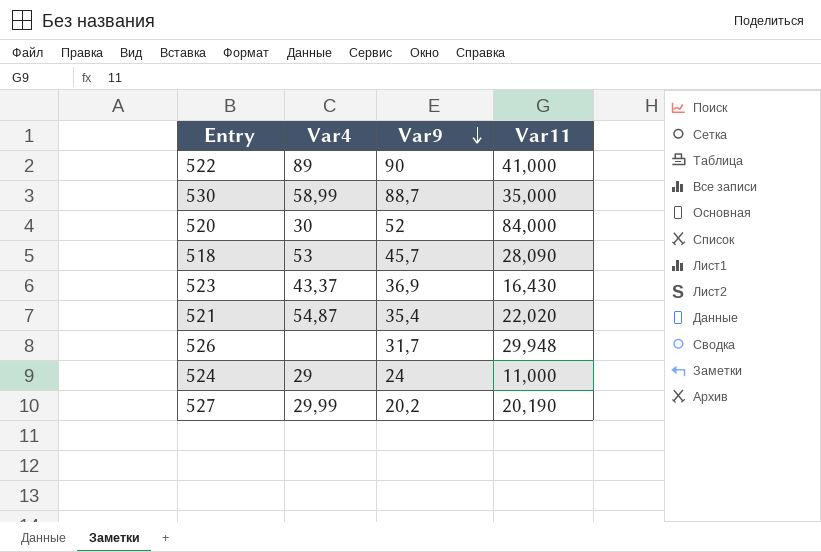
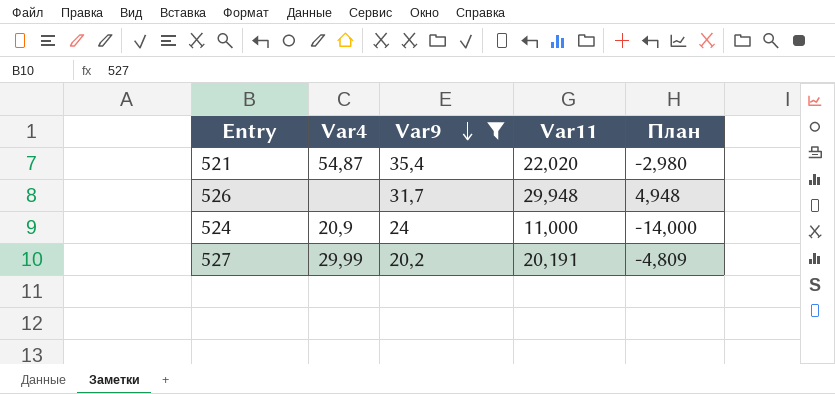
filter: none -> Var9 <= 35,4
column План | formula: none -> [Var11] - 25
524 | Var4: 29 -> 20,9
527 | Var11: 20,190 -> 20,191

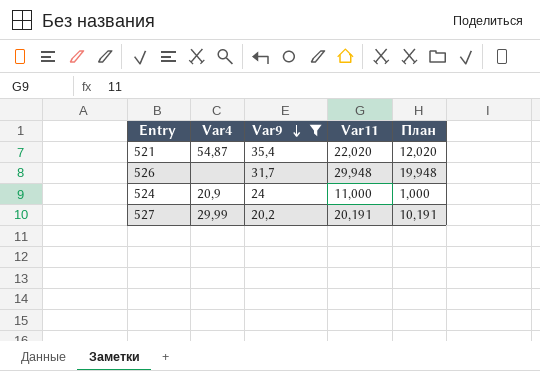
column План | formula: [Var11] - 25 -> [Var11] - 10

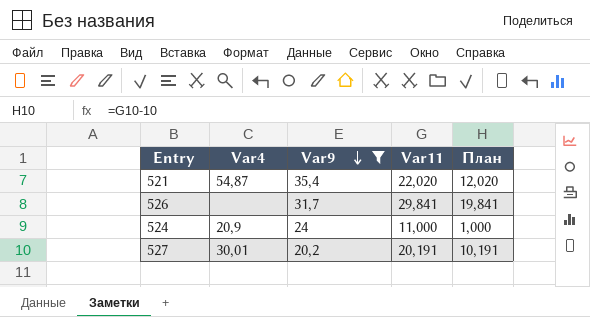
526 | Var11: 29,948 -> 29,841
526 | План: 19,948 -> 19,841
527 | Var4: 29,99 -> 30,01

